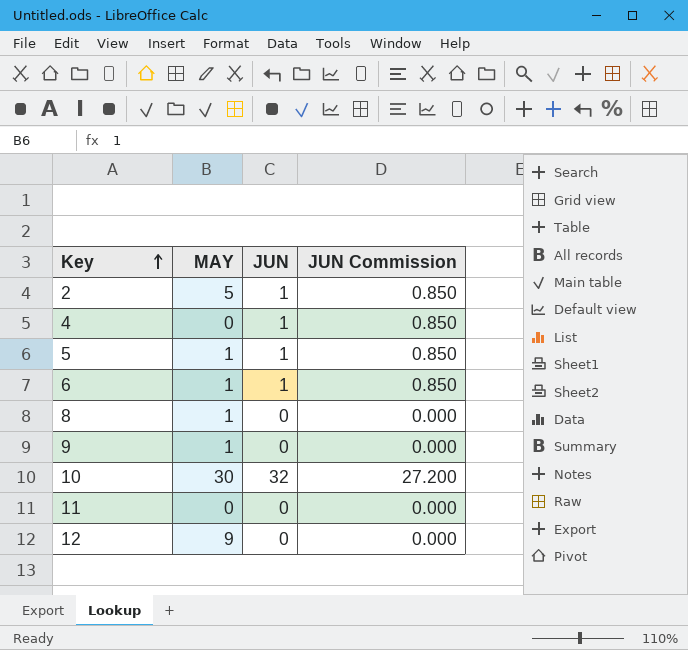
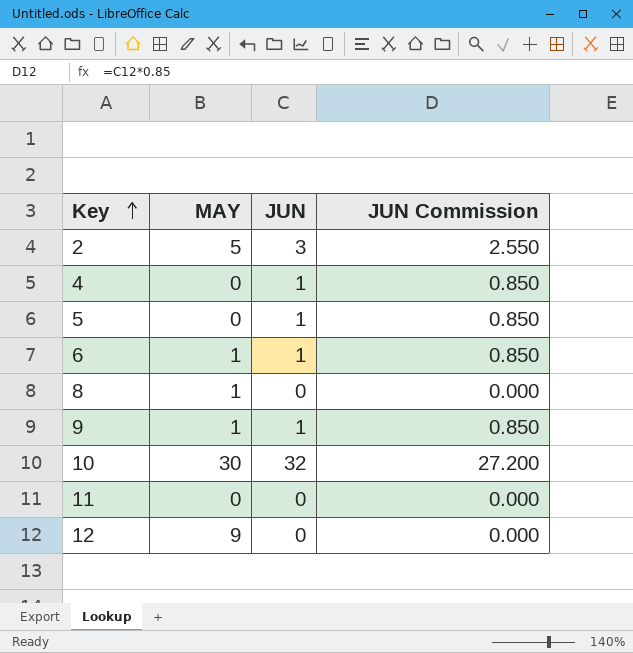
2 | JUN: 1 -> 3
2 | JUN Commission: 0.850 -> 2.550
5 | MAY: 1 -> 0
9 | JUN: 0 -> 1
9 | JUN Commission: 0.000 -> 0.850

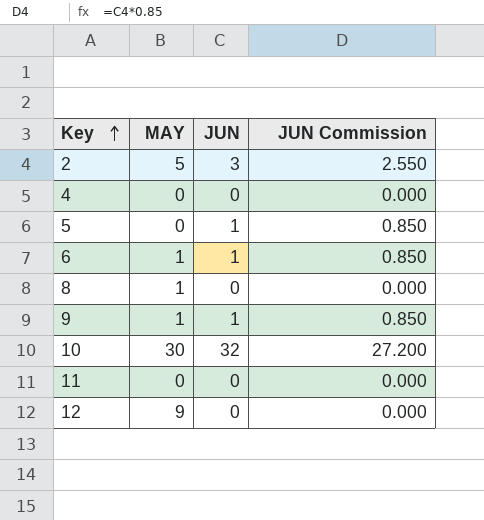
4 | JUN: 1 -> 0
4 | JUN Commission: 0.850 -> 0.000

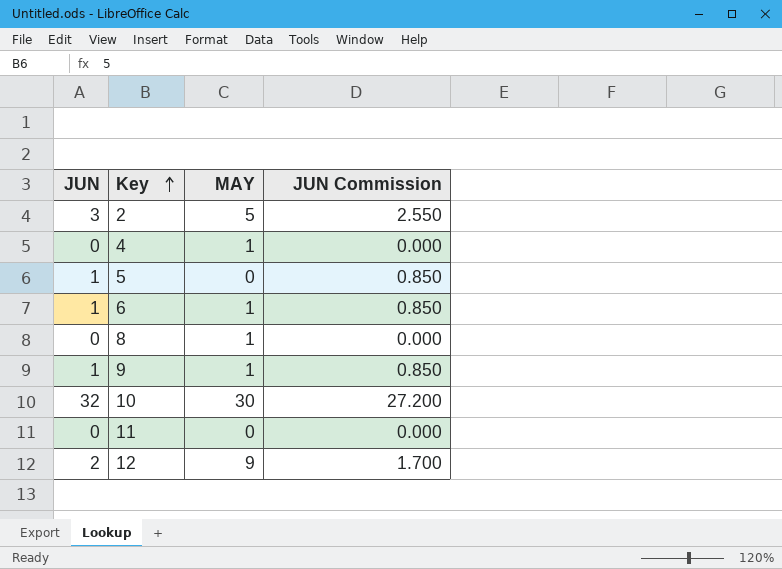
column JUN | position: 3 -> 1
4 | MAY: 0 -> 1
12 | JUN: 0 -> 2
12 | JUN Commission: 0.000 -> 1.700

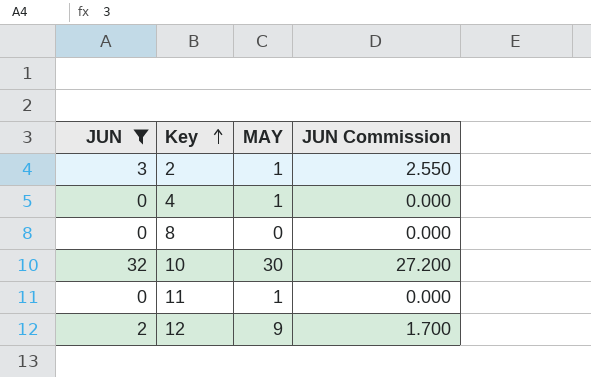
filter: none -> JUN != 1
2 | MAY: 5 -> 1
8 | MAY: 1 -> 0
11 | MAY: 0 -> 1

